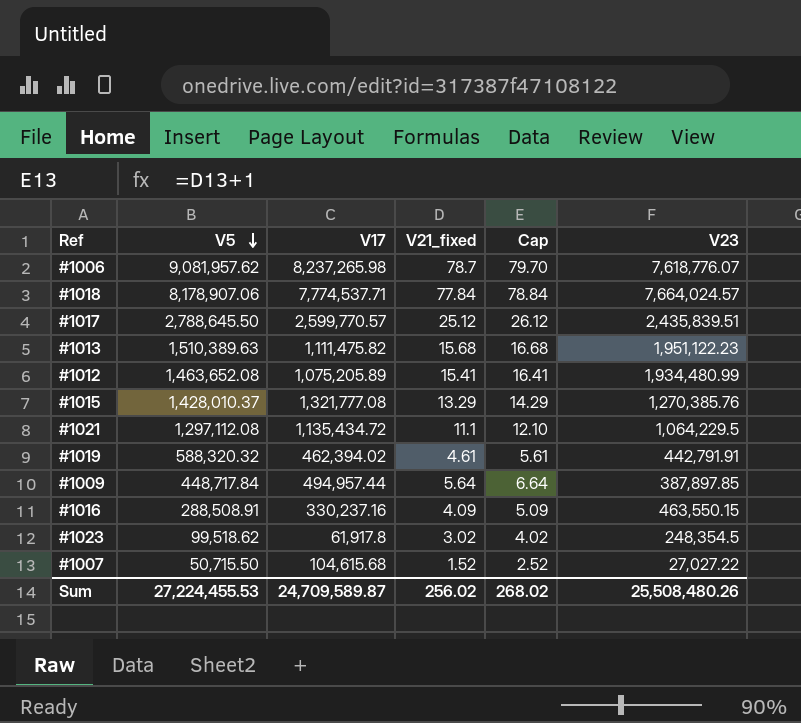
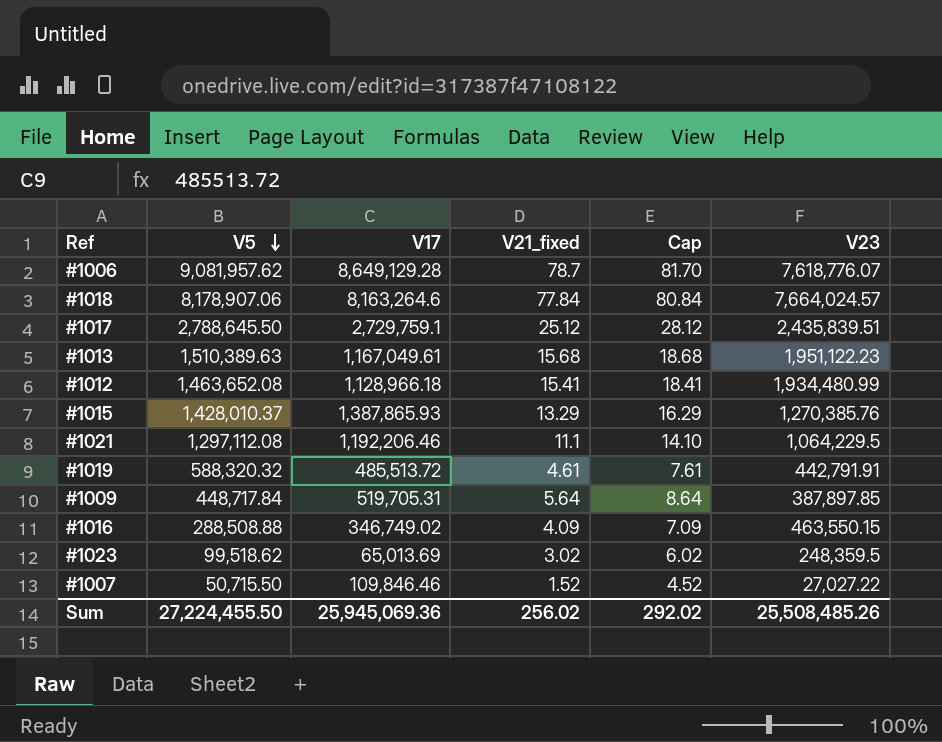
column Cap | formula: [V21_fixed] + 1 -> [V21_fixed] + 3
#1006 | V17: 8,237,265.98 -> 8,649,129.28
#1018 | V17: 7,774,537.71 -> 8,163,264.6
#1017 | V17: 2,599,770.57 -> 2,729,759.1
#1013 | V17: 1,111,475.82 -> 1,167,049.61
#1012 | V17: 1,075,205.89 -> 1,128,966.18
#1015 | V17: 1,321,777.08 -> 1,387,865.93
#1021 | V17: 1,135,434.72 -> 1,192,206.46
#1019 | V17: 462,394.02 -> 485,513.72
#1009 | V17: 494,957.44 -> 519,705.31
#1016 | V5: 288,508.91 -> 288,508.88
#1016 | V17: 330,237.16 -> 346,749.02
#1023 | V17: 61,917.8 -> 65,013.69
#1023 | V23: 248,354.5 -> 248,359.5
#1007 | V17: 104,615.68 -> 109,846.46
Sum | V5: 27,224,455.53 -> 27,224,455.50
Sum | V17: 24,709,589.87 -> 25,945,069.36
Sum | Cap: 268.02 -> 292.02
Sum | V23: 25,508,480.26 -> 25,508,485.26

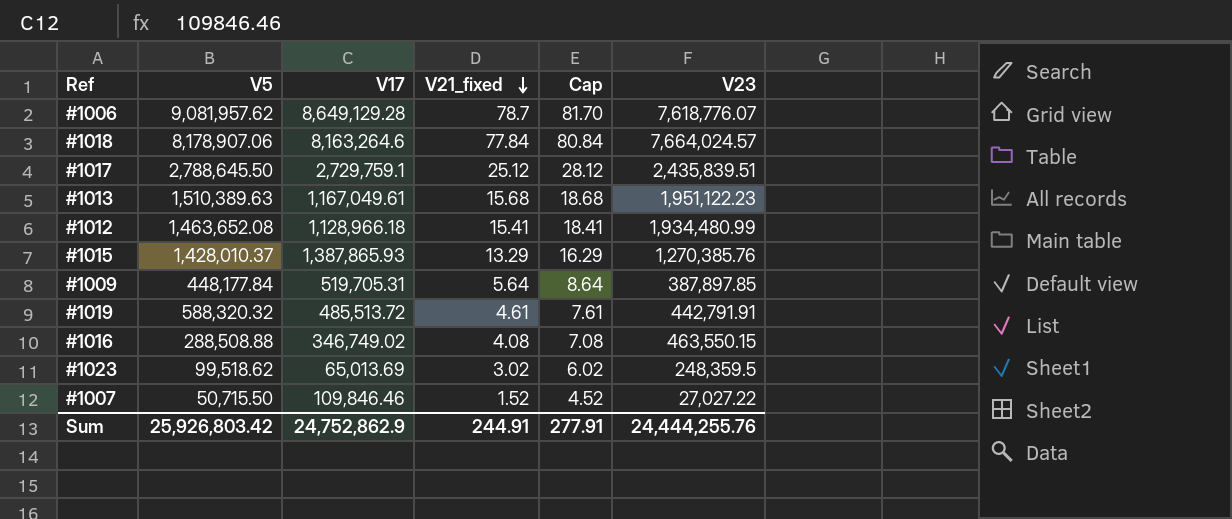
row order: V5 descending -> V21_fixed descending
row #1021: 1,297,112.08 | 1,192,206.46 | 11.1 | 14.10 | 1,064,229.5 -> none
#1009 | V5: 448,717.84 -> 448,177.84
#1016 | V21_fixed: 4.09 -> 4.08
#1016 | Cap: 7.09 -> 7.08
Sum | V5: 27,224,455.50 -> 25,926,803.42
Sum | V17: 25,945,069.36 -> 24,752,862.9
Sum | V21_fixed: 256.02 -> 244.91
Sum | Cap: 292.02 -> 277.91
Sum | V23: 25,508,485.26 -> 24,444,255.76

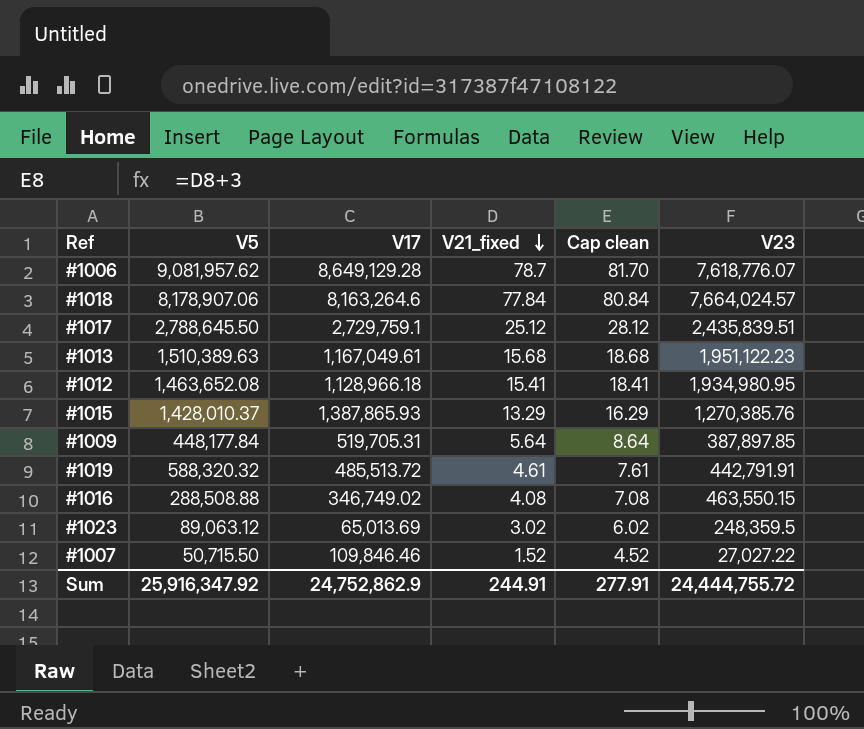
column name: Cap -> Cap clean
#1012 | V23: 1,934,480.99 -> 1,934,980.95
#1023 | V5: 99,518.62 -> 89,063.12
Sum | V5: 25,926,803.42 -> 25,916,347.92
Sum | V23: 24,444,255.76 -> 24,444,755.72

